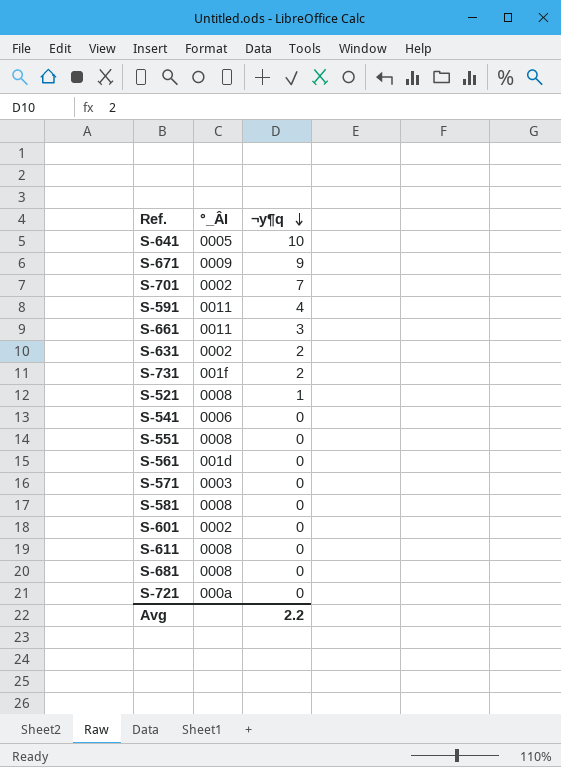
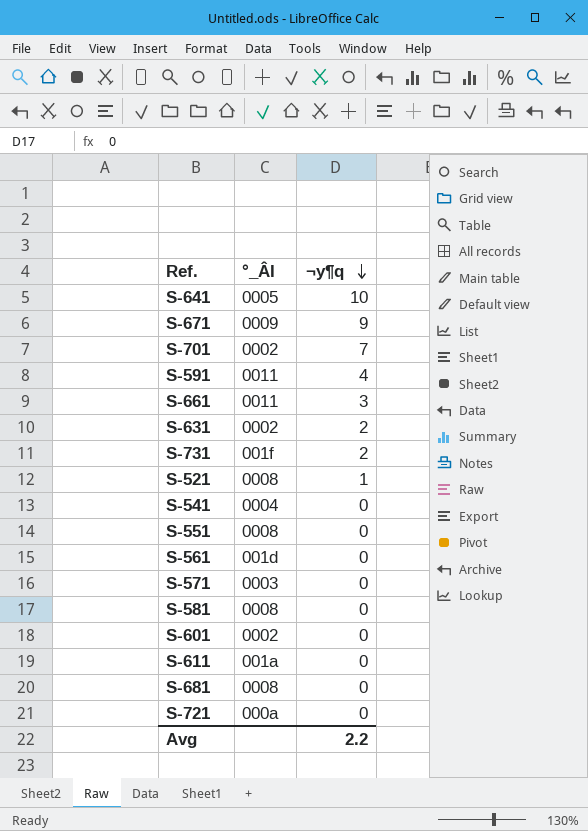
S-541 | °_ÂI: 0006 -> 0004
S-611 | °_ÂI: 0008 -> 001a

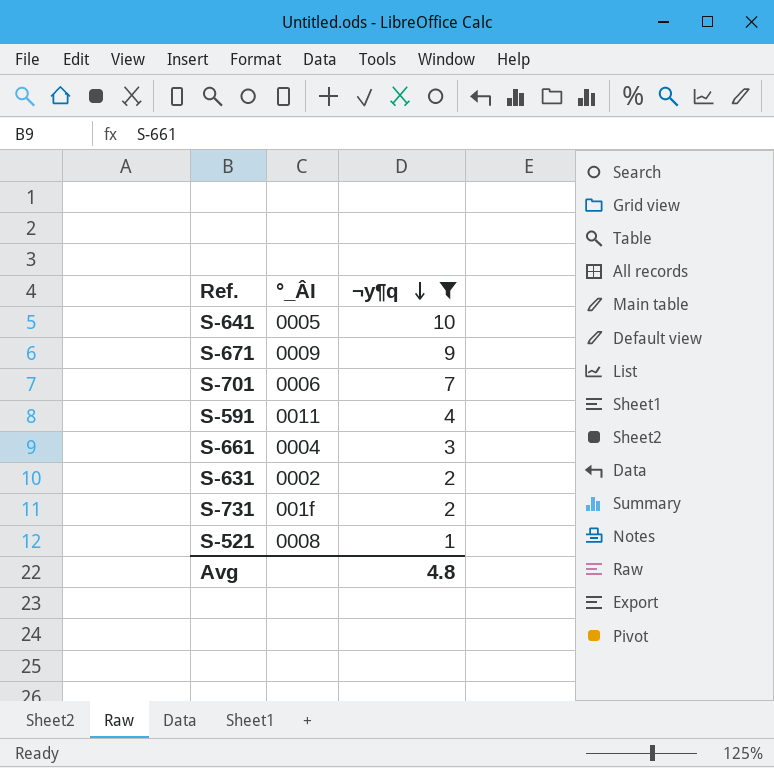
filter: none -> ¬y¶q != 0
S-701 | °_ÂI: 0002 -> 0006
S-661 | °_ÂI: 0011 -> 0004
Avg | ¬y¶q: 2.2 -> 4.8

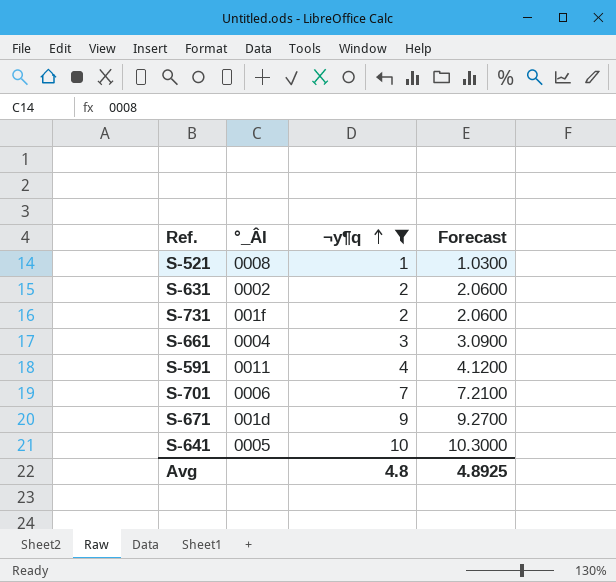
row order: ¬y¶q descending -> ¬y¶q ascending
column Forecast | formula: none -> [¬y¶q] * 1.03
S-671 | °_ÂI: 0009 -> 001d

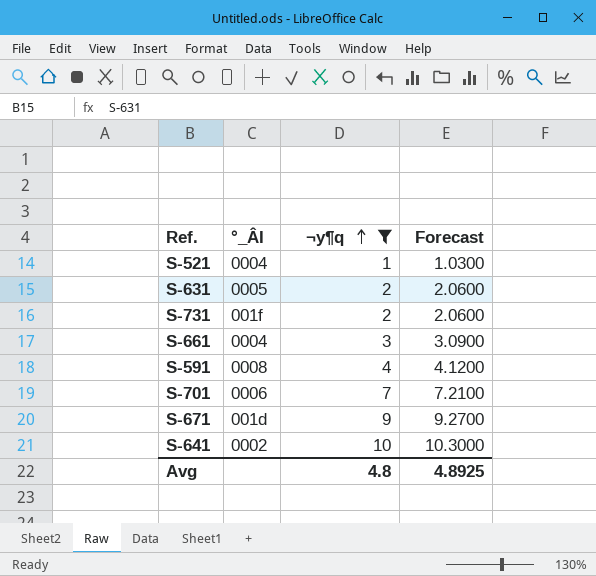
S-521 | °_ÂI: 0008 -> 0004
S-631 | °_ÂI: 0002 -> 0005
S-591 | °_ÂI: 0011 -> 0008
S-641 | °_ÂI: 0005 -> 0002

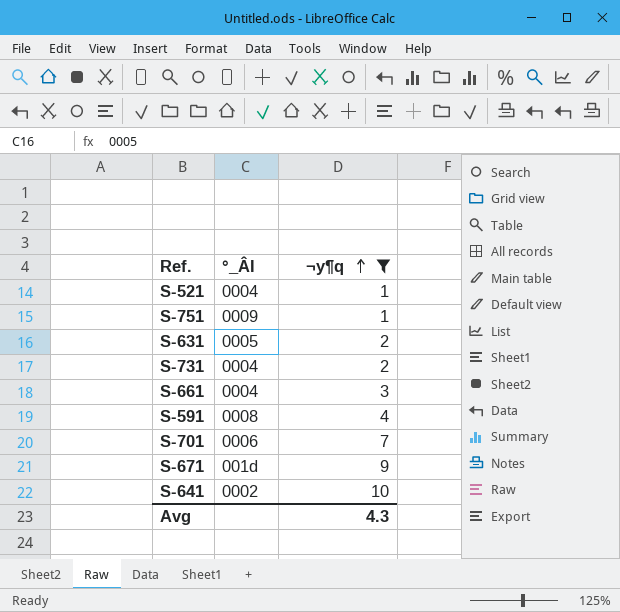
column Forecast | formula: [¬y¶q] * 1.03 -> none
row S-751: none -> 0009 | 1
S-731 | °_ÂI: 001f -> 0004
Avg | ¬y¶q: 4.8 -> 4.3

